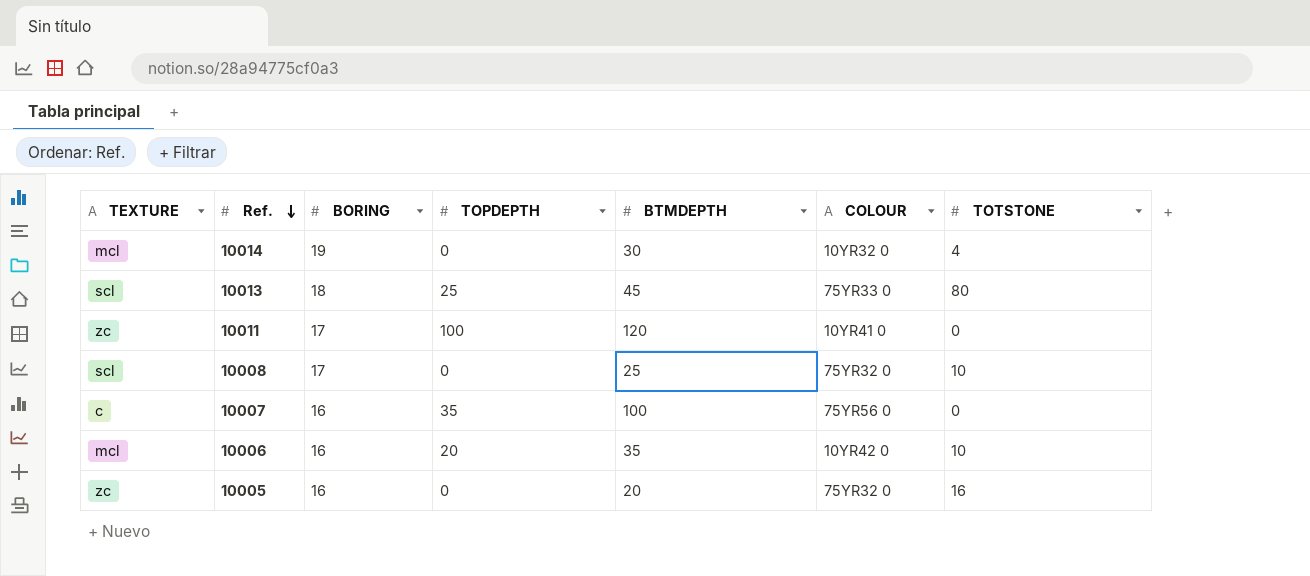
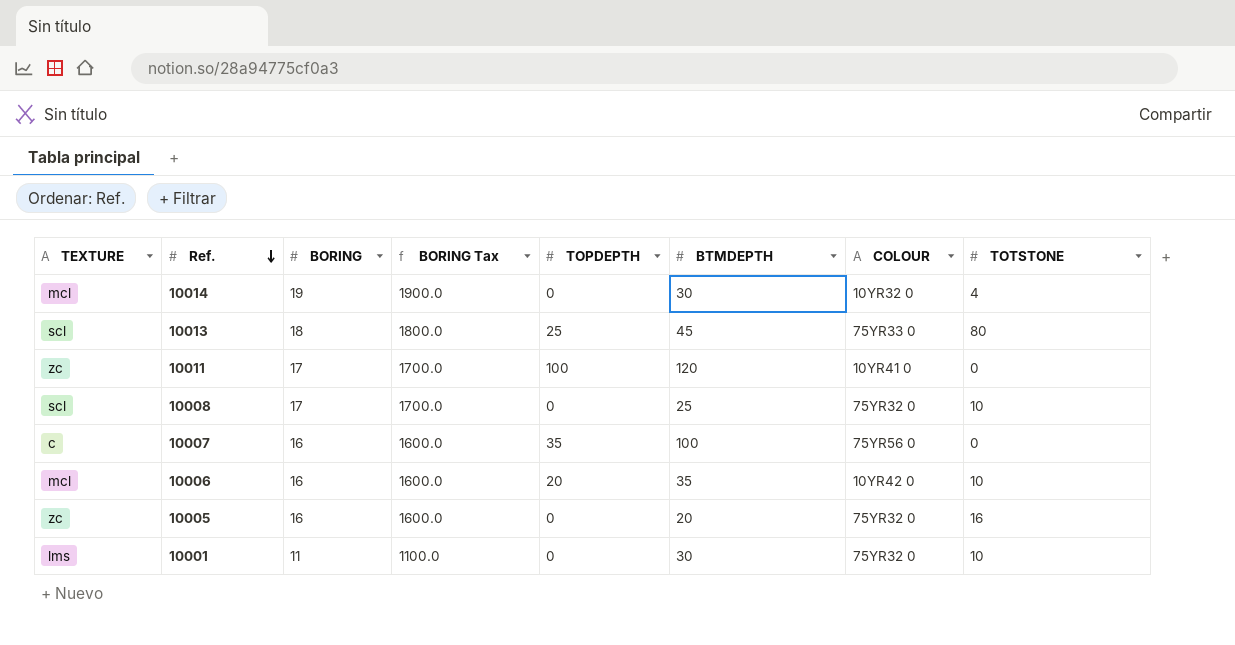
column BORING Tax | formula: none -> [BORING] * 100
row 10001: none -> lms | 11 | 1100.0 | 0 | 30 | 75YR32 0 | 10

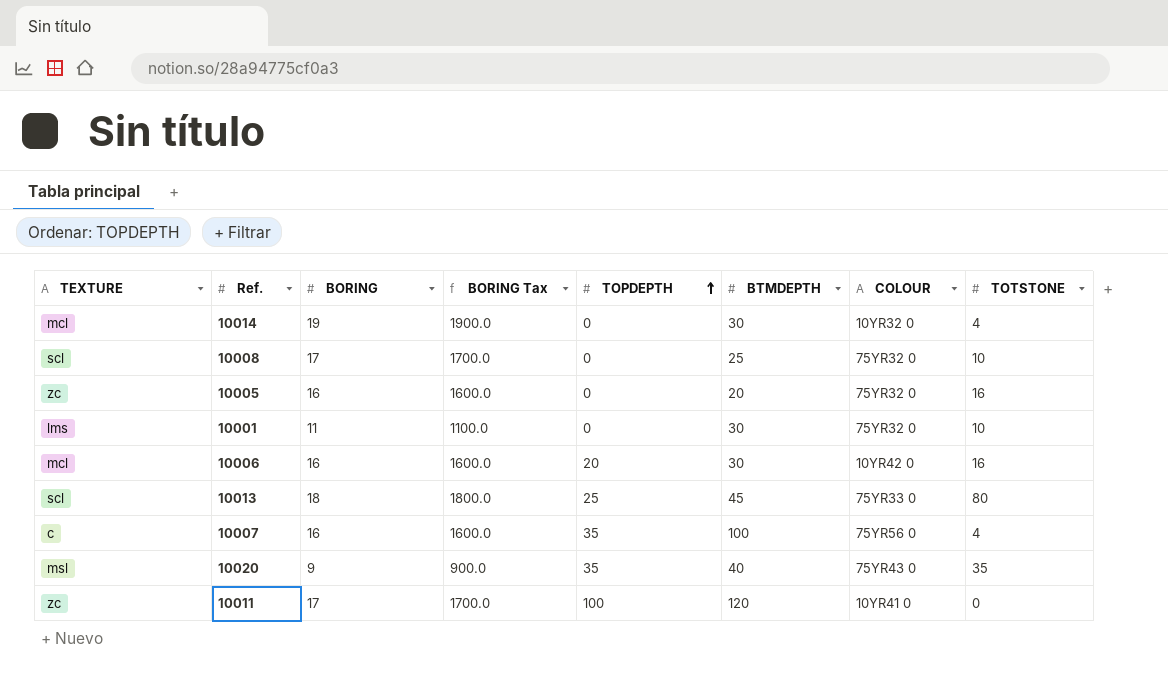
row order: Ref. descending -> TOPDEPTH ascending
10006 | BTMDEPTH: 35 -> 30
10006 | TOTSTONE: 10 -> 16
10007 | TOTSTONE: 0 -> 4
row 10020: none -> msl | 9 | 900.0 | 35 | 40 | 75YR43 0 | 35

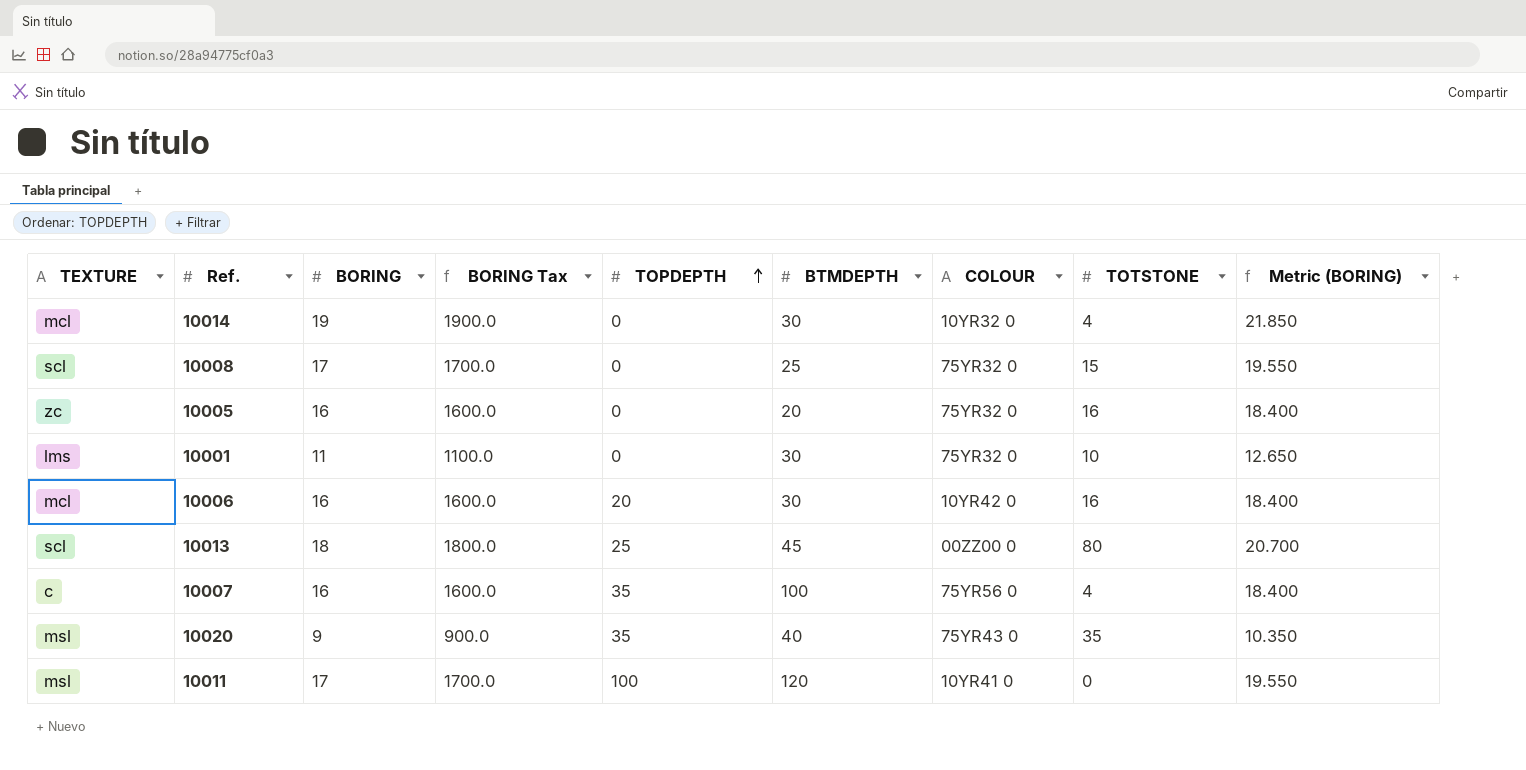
column Metric (BORING) | formula: none -> [BORING] * 1.15
10008 | TOTSTONE: 10 -> 15
10013 | COLOUR: 75YR33 0 -> 00ZZ00 0
10011 | TEXTURE: zc -> msl

